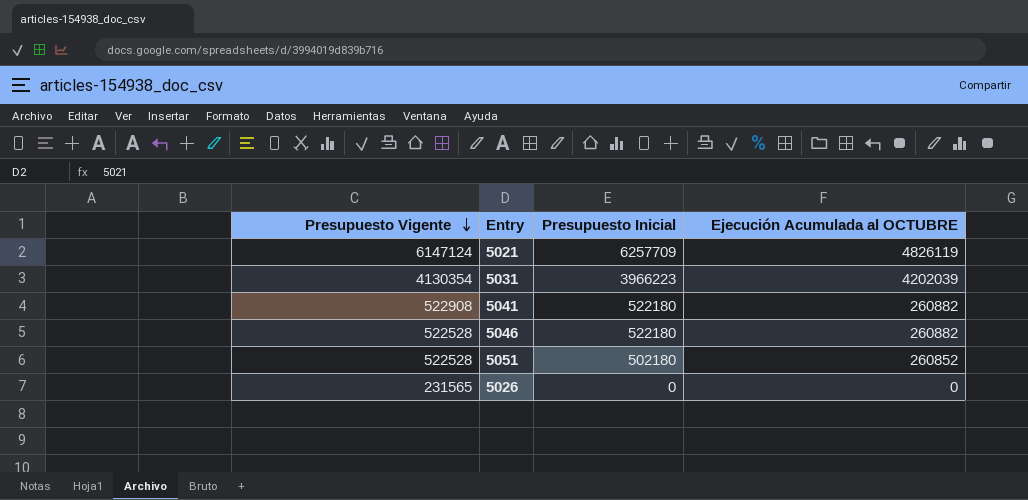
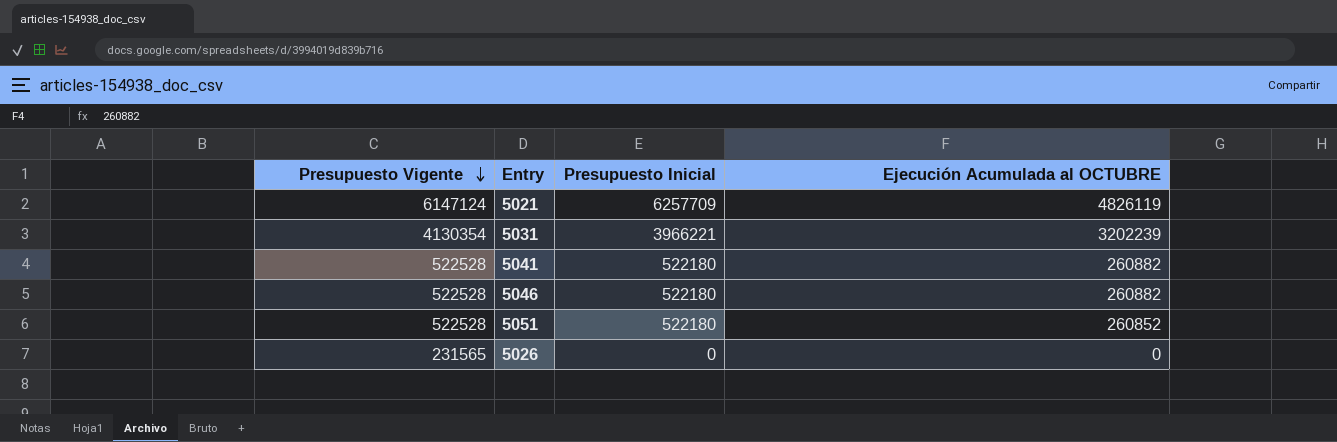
5031 | Presupuesto Inicial: 3966223 -> 3966221
5031 | Ejecución Acumulada al OCTUBRE: 4202039 -> 3202239
5041 | Presupuesto Vigente: 522908 -> 522528
5051 | Presupuesto Inicial: 502180 -> 522180

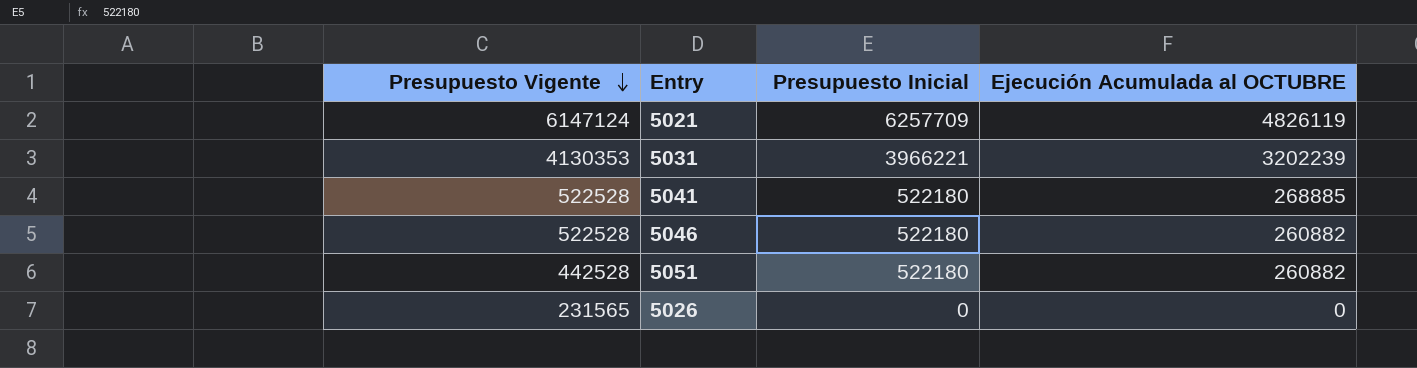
5031 | Presupuesto Vigente: 4130354 -> 4130353
5041 | Ejecución Acumulada al OCTUBRE: 260882 -> 268885
5051 | Presupuesto Vigente: 522528 -> 442528
5051 | Ejecución Acumulada al OCTUBRE: 260852 -> 260882

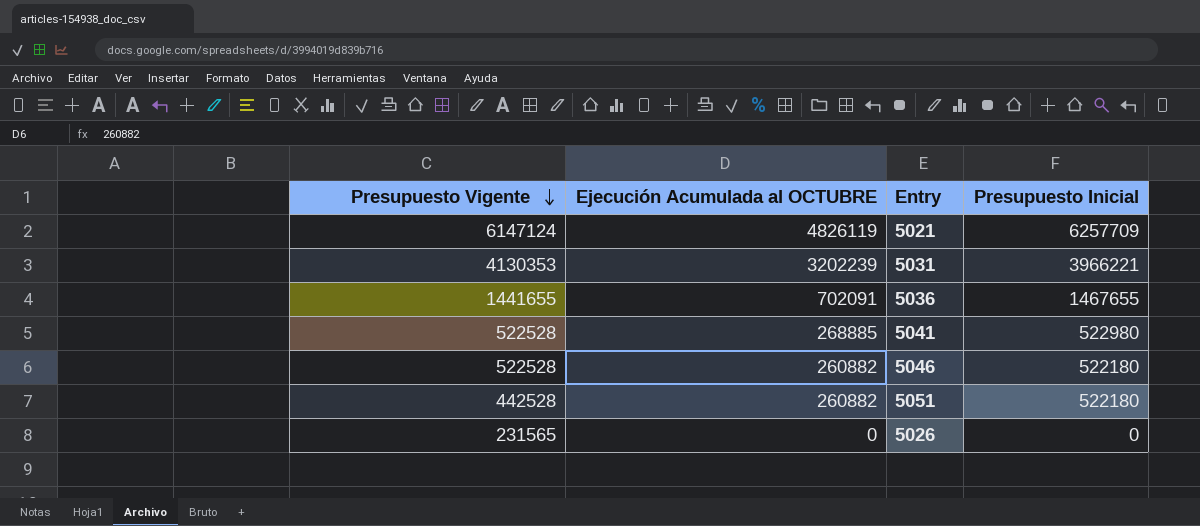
column Ejecución Acumulada al OCTUBRE | position: 4 -> 2
row 5036: none -> 1441655 | 702091 | 1467655
5041 | Presupuesto Inicial: 522180 -> 522980

